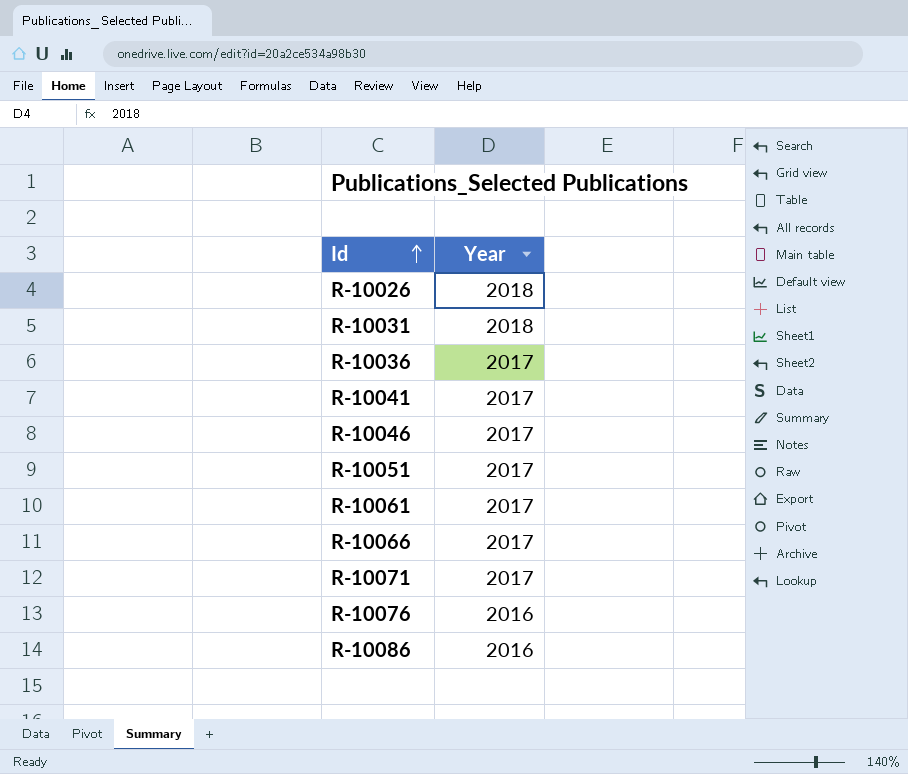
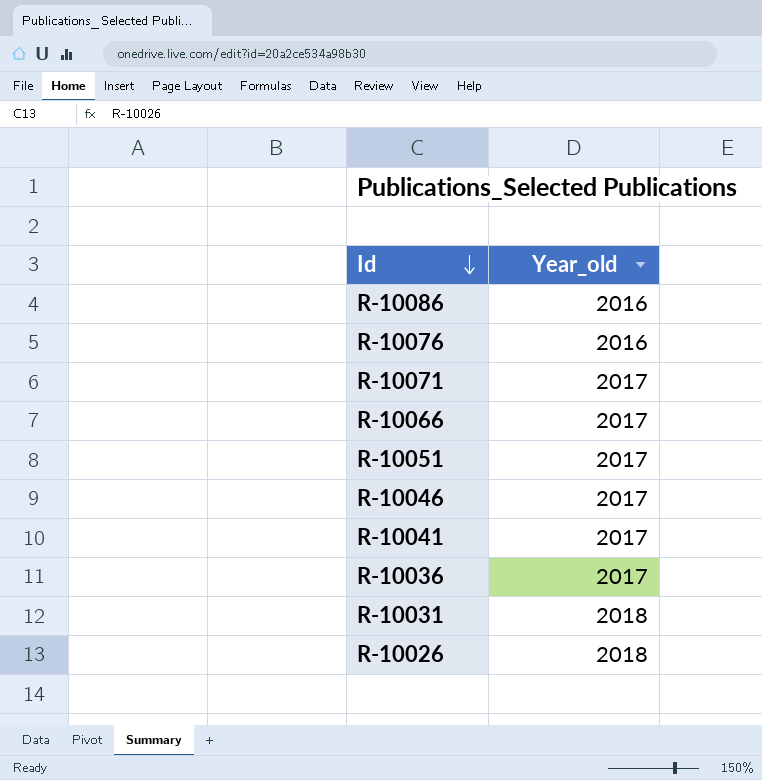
row order: Id ascending -> Id descending
column name: Year -> Year_old
row R-10061: 2017 -> none

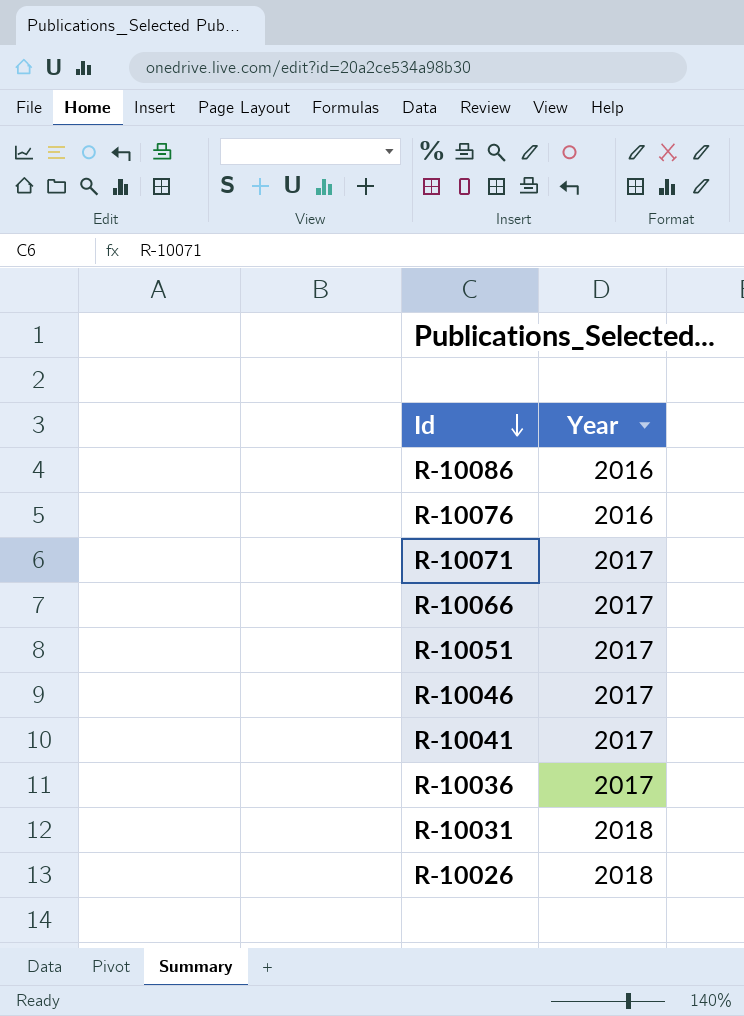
column name: Year_old -> Year

